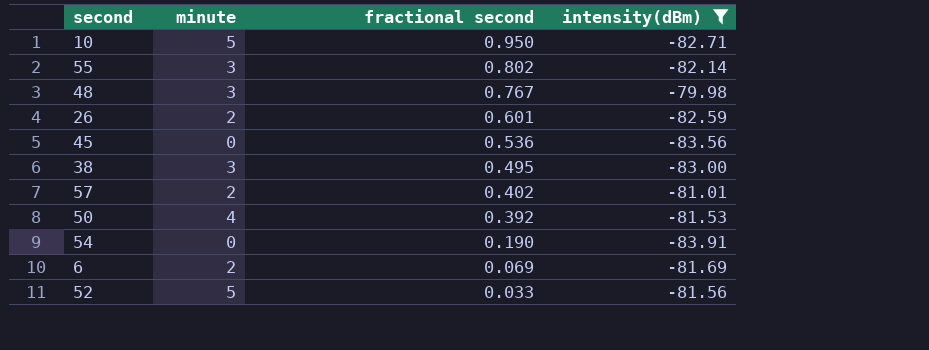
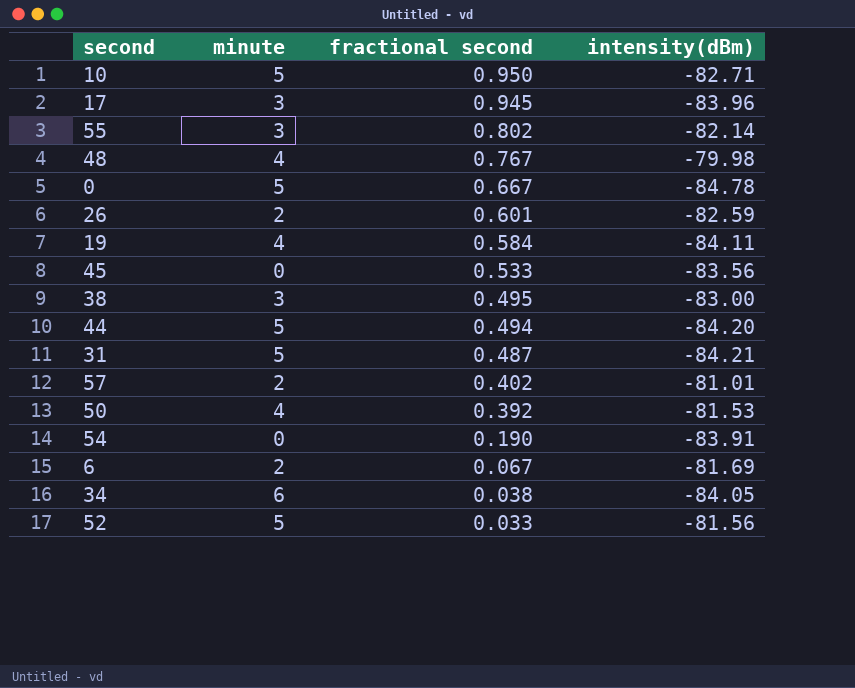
filter: intensity(dBm) >= -83.91 -> none
48 | minute: 3 -> 4
45 | fractional second: 0.536 -> 0.533
6 | fractional second: 0.069 -> 0.067

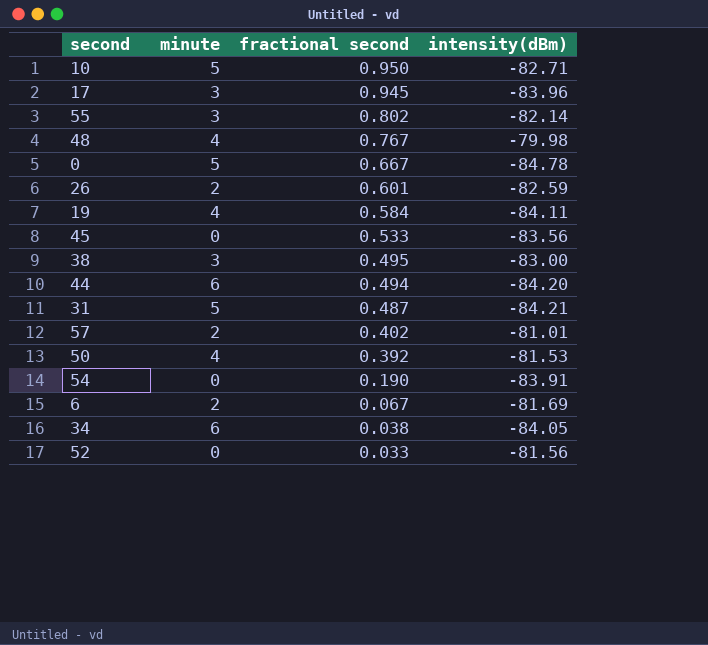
44 | minute: 5 -> 6
52 | minute: 5 -> 0

